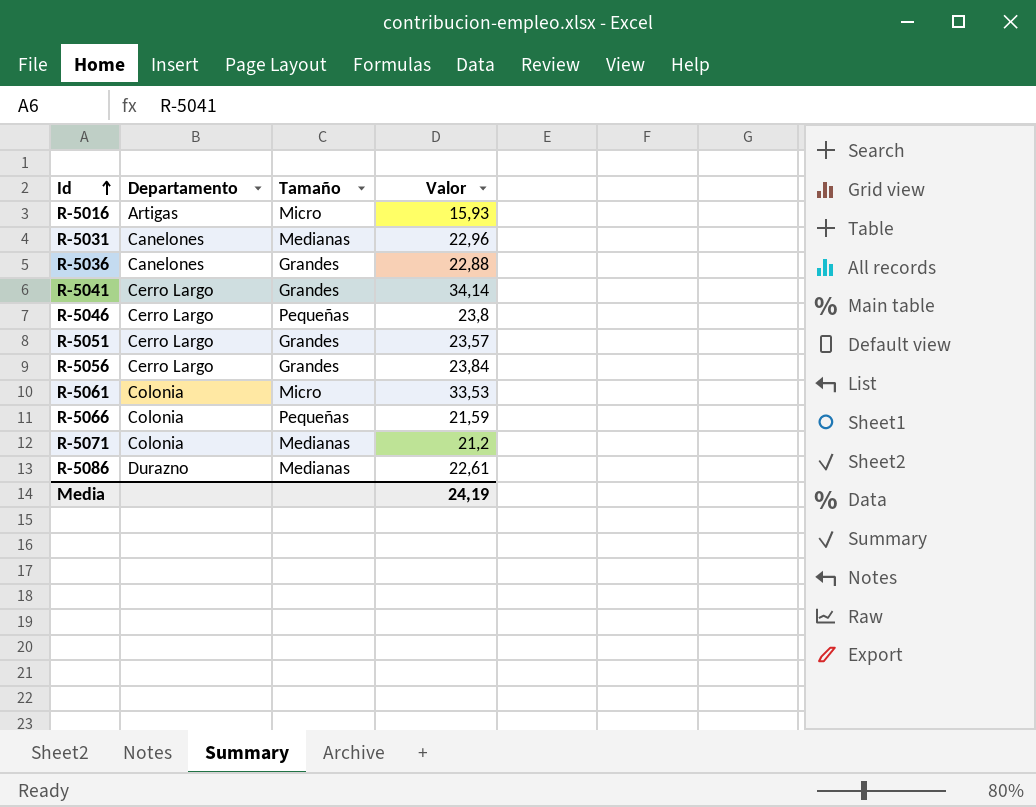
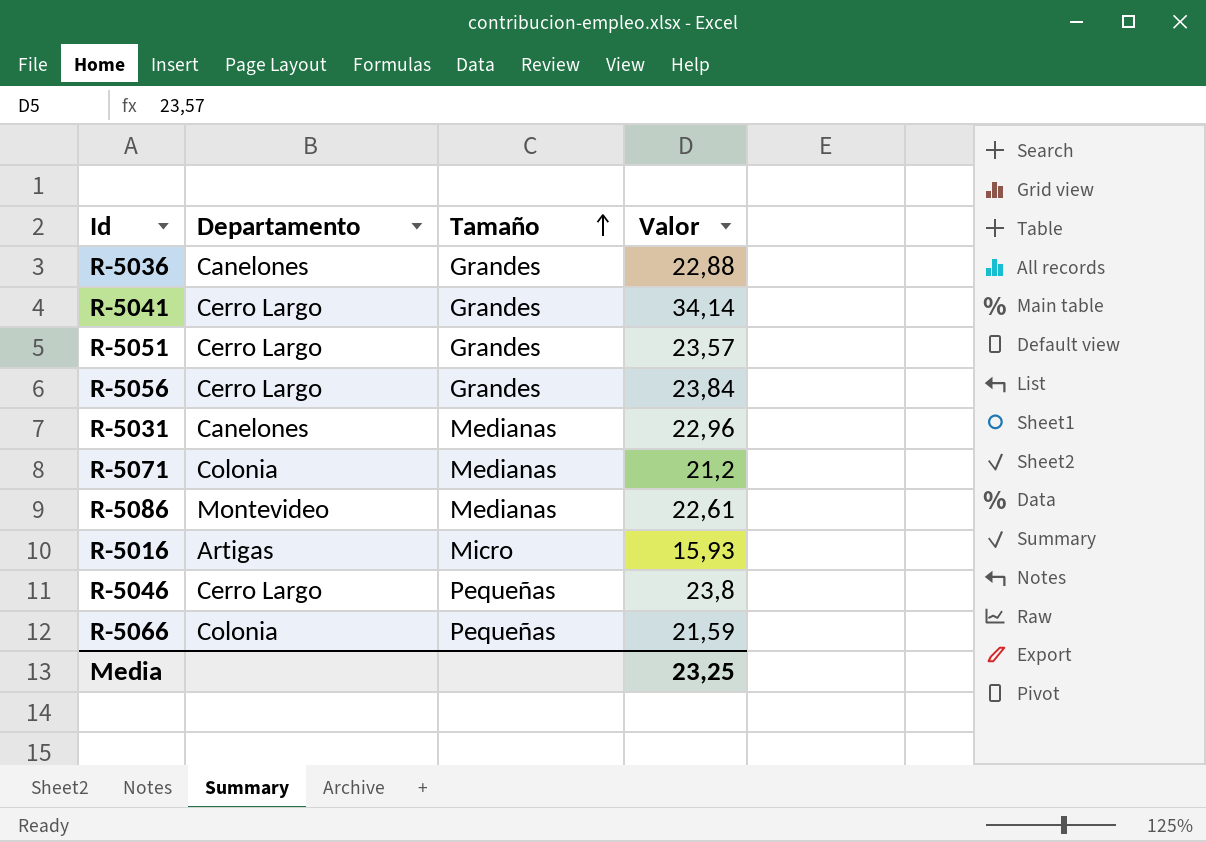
row order: Id ascending -> Tamaño ascending
row R-5061: Colonia | Micro | 33,53 -> none
R-5086 | Departamento: Durazno -> Montevideo
Media | Valor: 24,19 -> 23,25

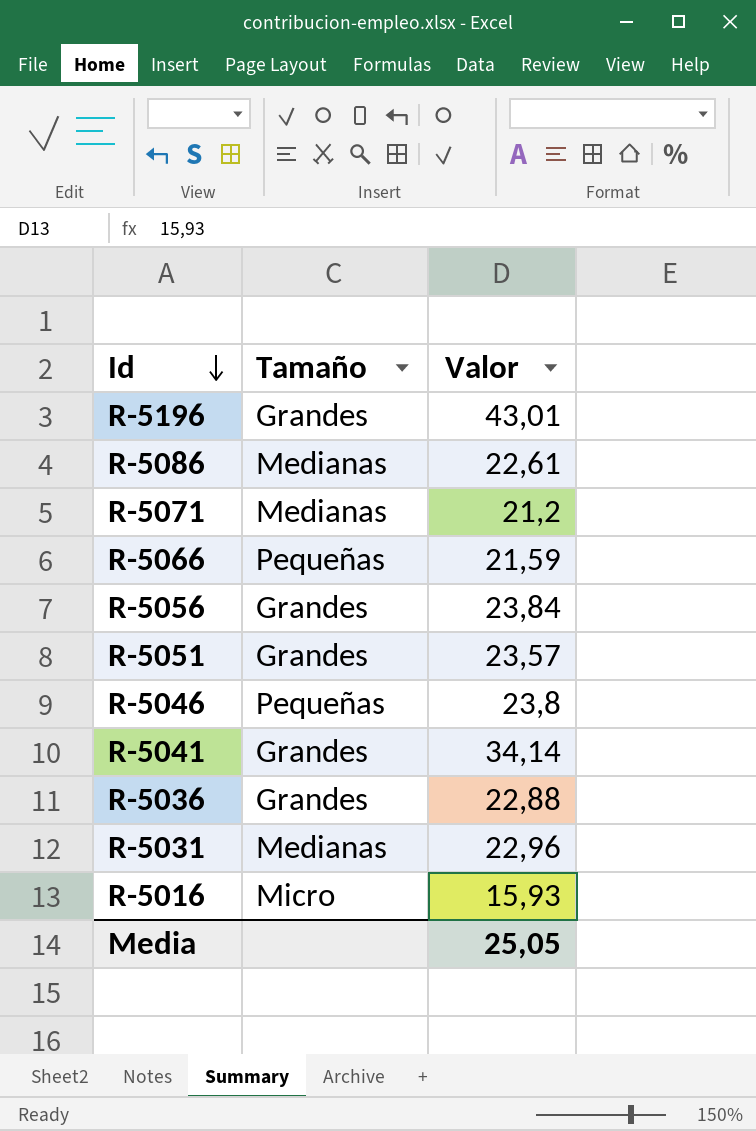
row order: Tamaño ascending -> Id descending
column Departamento | position: 2 -> none
row R-5196: none -> Grandes | 43,01
Media | Valor: 23,25 -> 25,05

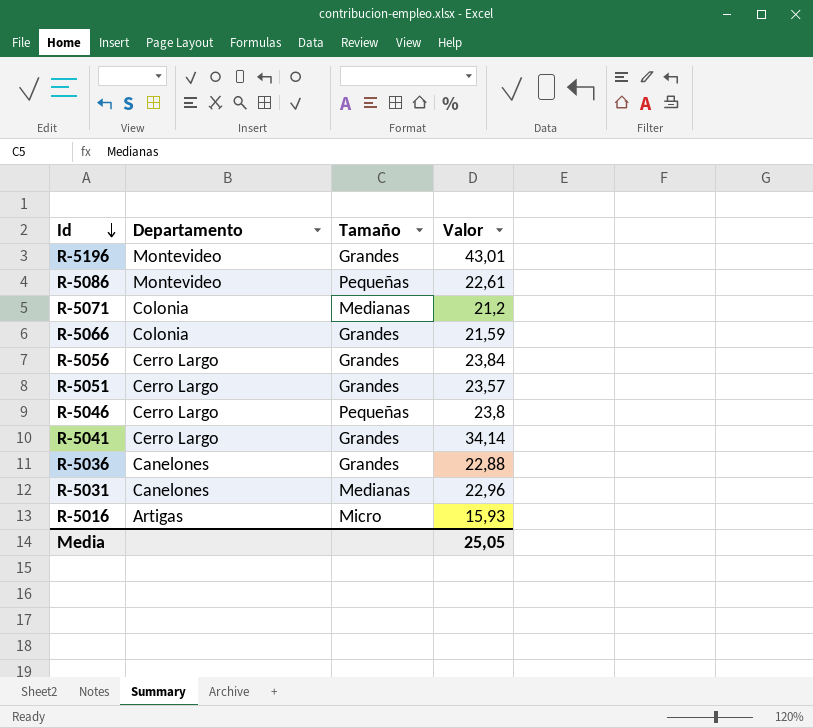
column Departamento | position: none -> 2
R-5086 | Tamaño: Medianas -> Pequeñas
R-5066 | Tamaño: Pequeñas -> Grandes

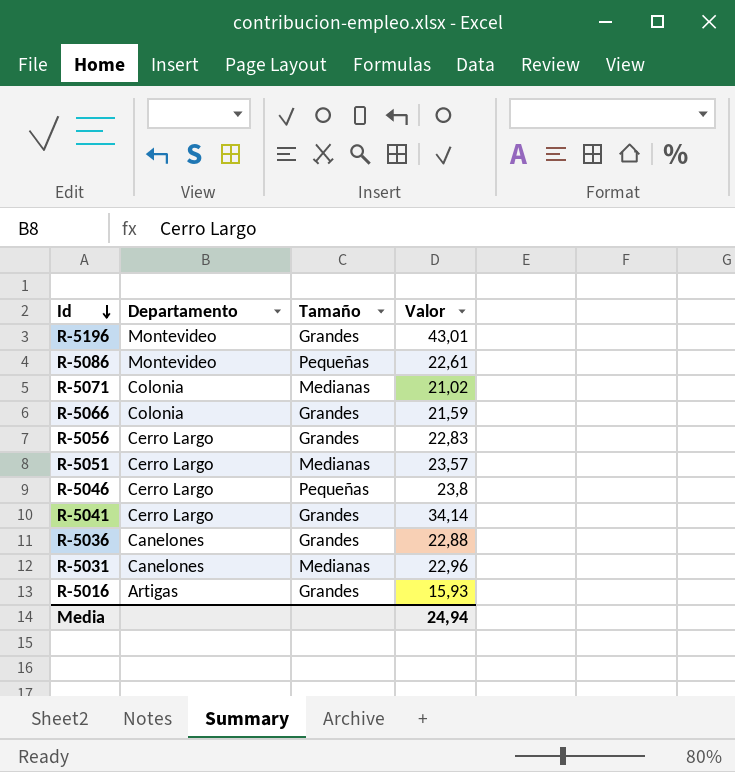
R-5071 | Valor: 21,2 -> 21,02
R-5056 | Valor: 23,84 -> 22,83
R-5051 | Tamaño: Grandes -> Medianas
R-5016 | Tamaño: Micro -> Grandes
Media | Valor: 25,05 -> 24,94

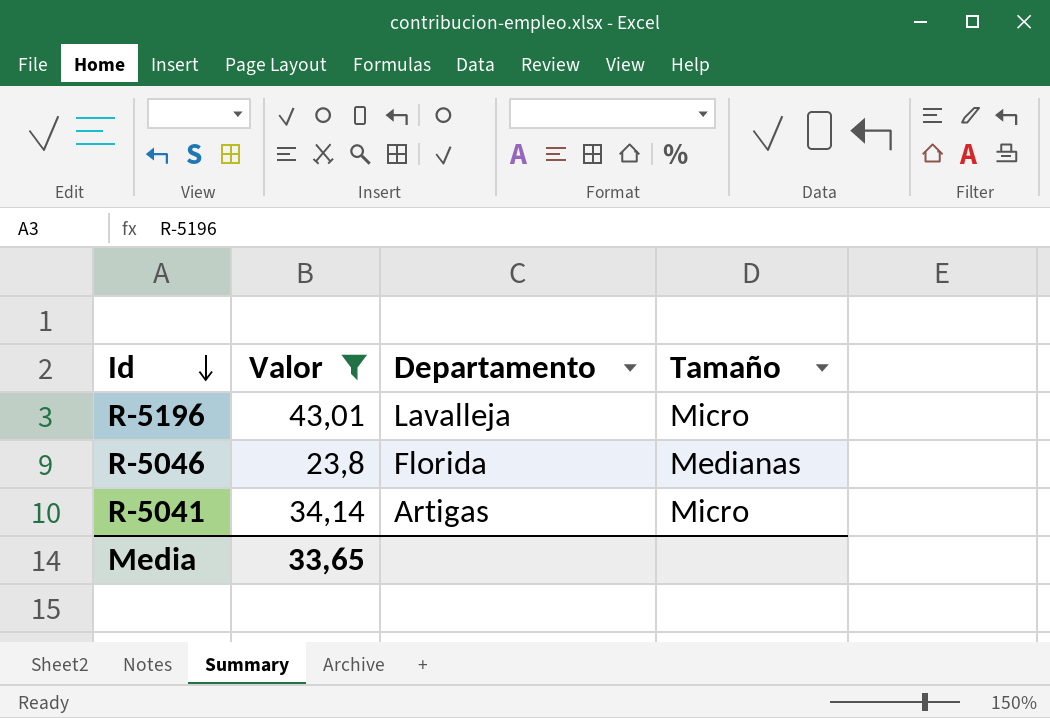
filter: none -> Valor >= 23,8
column Valor | position: 4 -> 2
R-5196 | Departamento: Montevideo -> Lavalleja
R-5196 | Tamaño: Grandes -> Micro
R-5046 | Departamento: Cerro Largo -> Florida
R-5046 | Tamaño: Pequeñas -> Medianas
R-5041 | Departamento: Cerro Largo -> Artigas
R-5041 | Tamaño: Grandes -> Micro
Media | Valor: 24,94 -> 33,65

